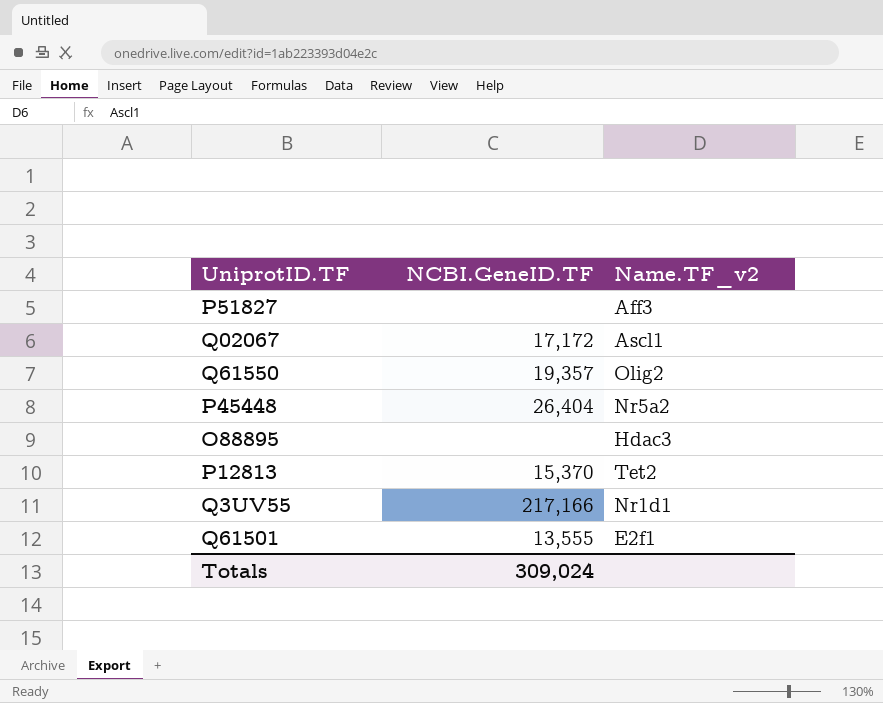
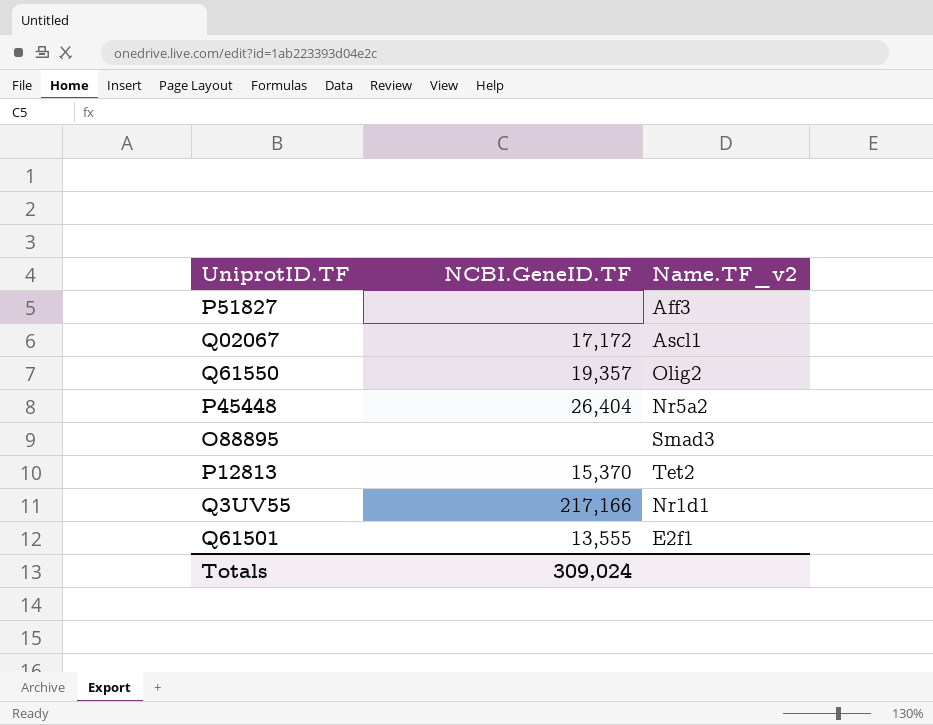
O88895 | Name.TF_v2: Hdac3 -> Smad3

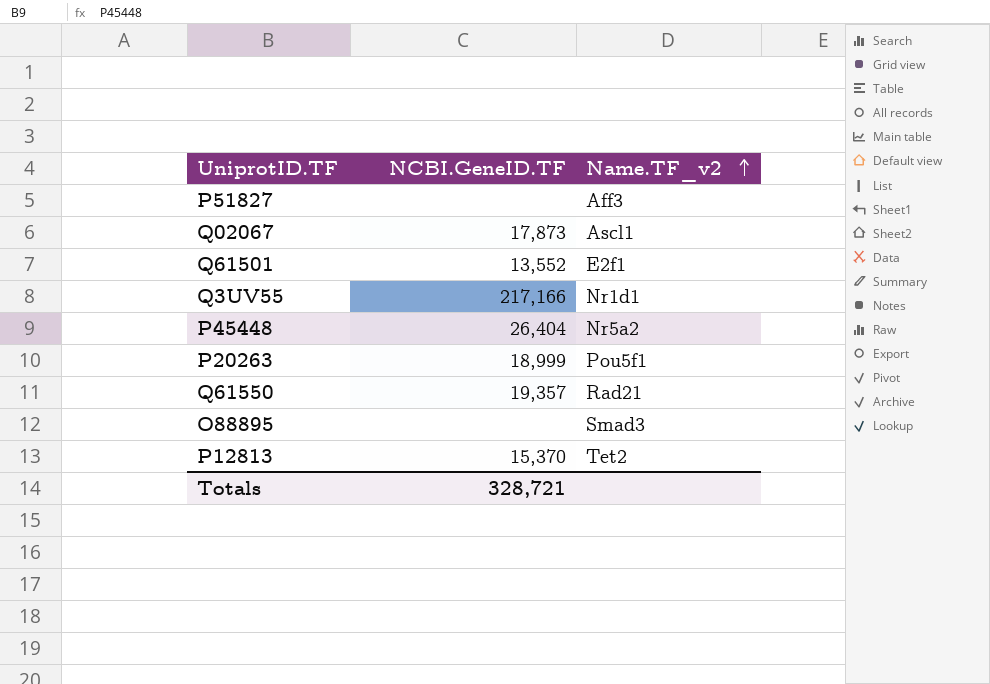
row order: none -> Name.TF_v2 ascending
Q02067 | NCBI.GeneID.TF: 17,172 -> 17,873
Q61501 | NCBI.GeneID.TF: 13,555 -> 13,552
row P20263: none -> 18,999 | Pou5f1
Q61550 | Name.TF_v2: Olig2 -> Rad21
Totals | NCBI.GeneID.TF: 309,024 -> 328,721

